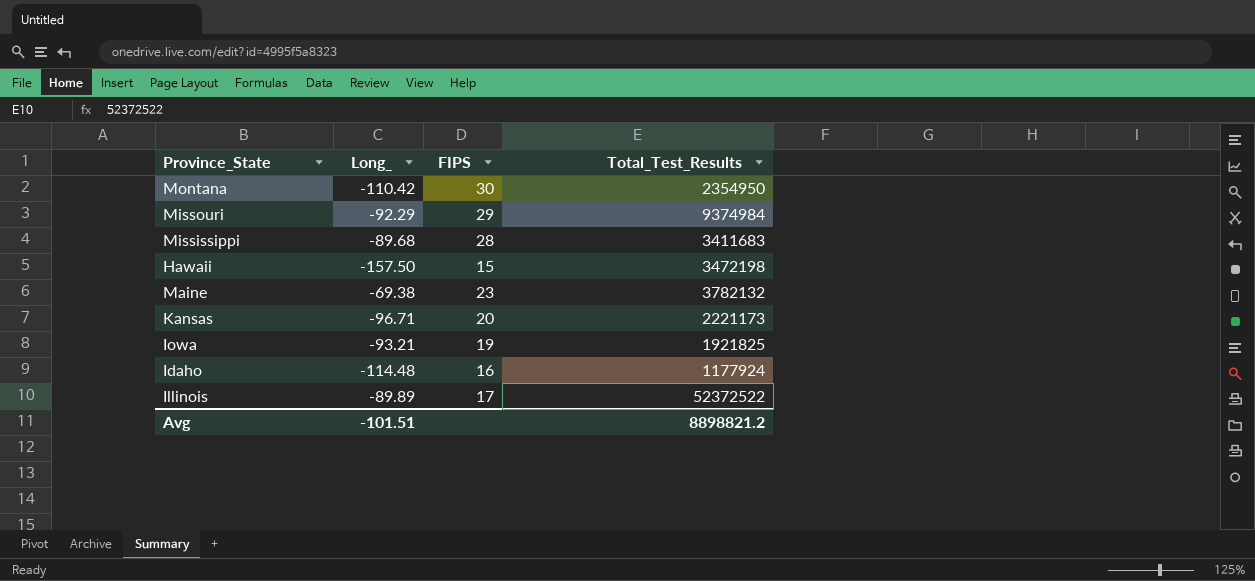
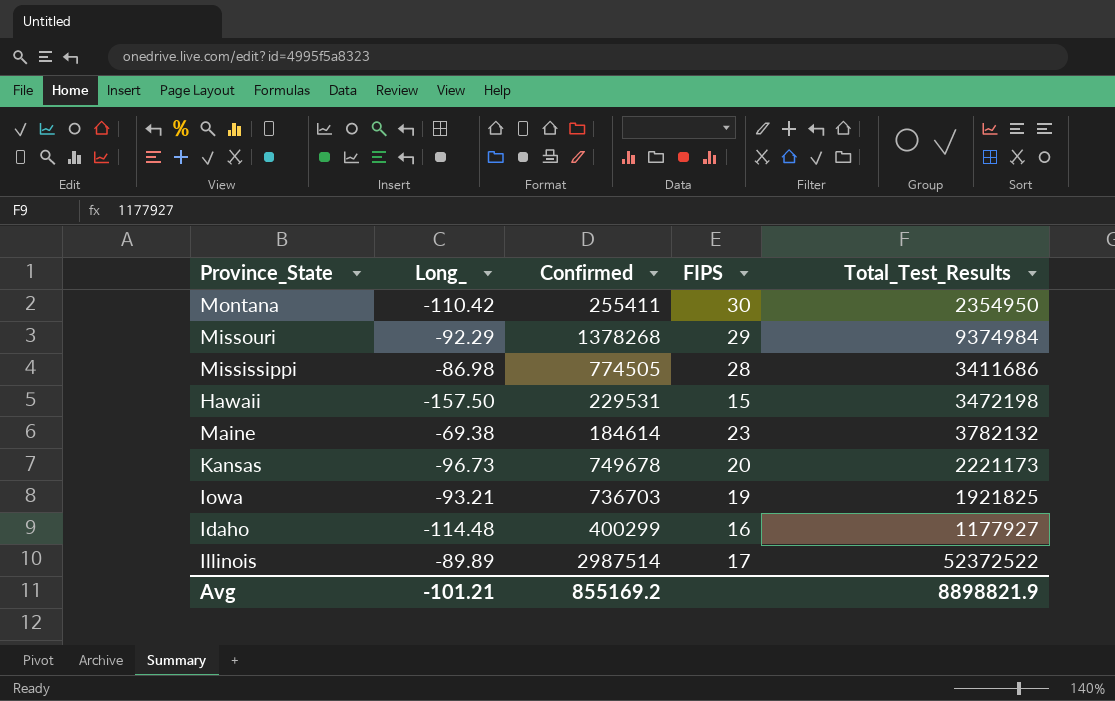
column Confirmed | position: none -> 3
Mississippi | Long_: -89.68 -> -86.98
Mississippi | Total_Test_Results: 3411683 -> 3411686
Kansas | Long_: -96.71 -> -96.73
Idaho | Total_Test_Results: 1177924 -> 1177927
Avg | Long_: -101.51 -> -101.21
Avg | Total_Test_Results: 8898821.2 -> 8898821.9

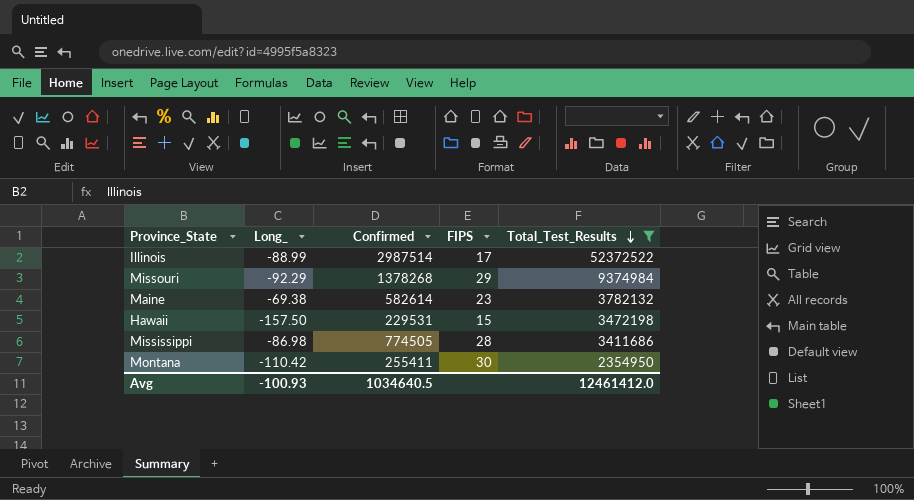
filter: none -> Total_Test_Results >= 2354950
row order: none -> Total_Test_Results descending
Illinois | Long_: -89.89 -> -88.99
Maine | Confirmed: 184614 -> 582614
Avg | Long_: -101.21 -> -100.93
Avg | Confirmed: 855169.2 -> 1034640.5
Avg | Total_Test_Results: 8898821.9 -> 12461412.0

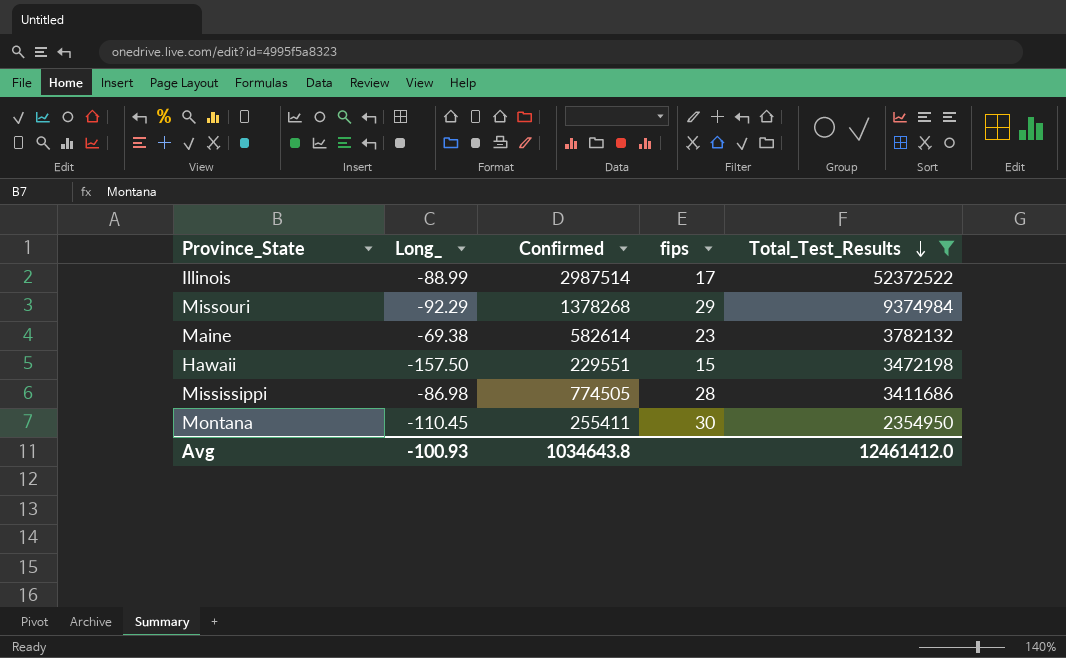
column name: FIPS -> fips
Hawaii | Confirmed: 229531 -> 229551
Montana | Long_: -110.42 -> -110.45
Avg | Confirmed: 1034640.5 -> 1034643.8

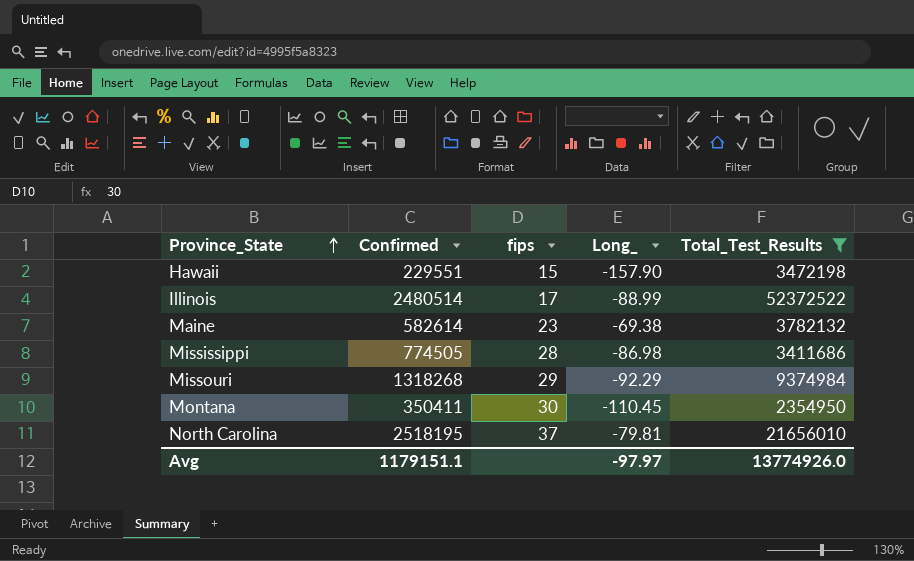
row order: Total_Test_Results descending -> Province_State ascending
column Long_ | position: 2 -> 4
Hawaii | Long_: -157.50 -> -157.90
Illinois | Confirmed: 2987514 -> 2480514
Missouri | Confirmed: 1378268 -> 1318268
Montana | Confirmed: 255411 -> 350411
row North Carolina: none -> 2518195 | 37 | -79.81 | 21656010
Avg | Confirmed: 1034643.8 -> 1179151.1
Avg | Long_: -100.93 -> -97.97
Avg | Total_Test_Results: 12461412.0 -> 13774926.0

